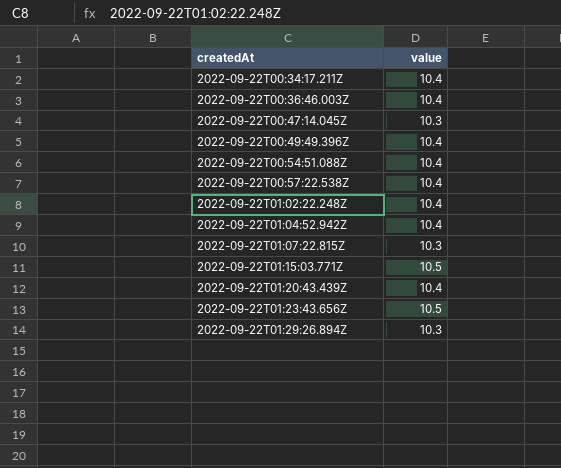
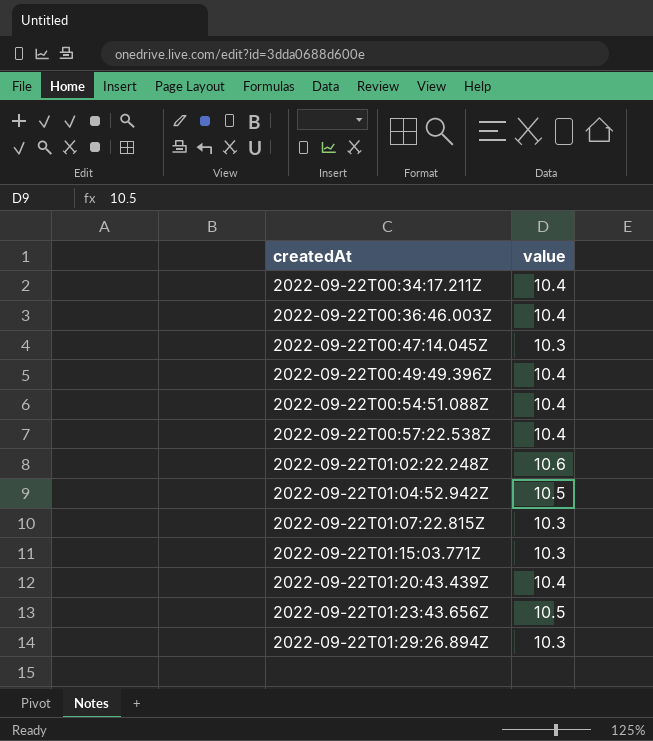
2022-09-22T01:02:22.248Z | value: 10.4 -> 10.6
2022-09-22T01:04:52.942Z | value: 10.4 -> 10.5
2022-09-22T01:15:03.771Z | value: 10.5 -> 10.3

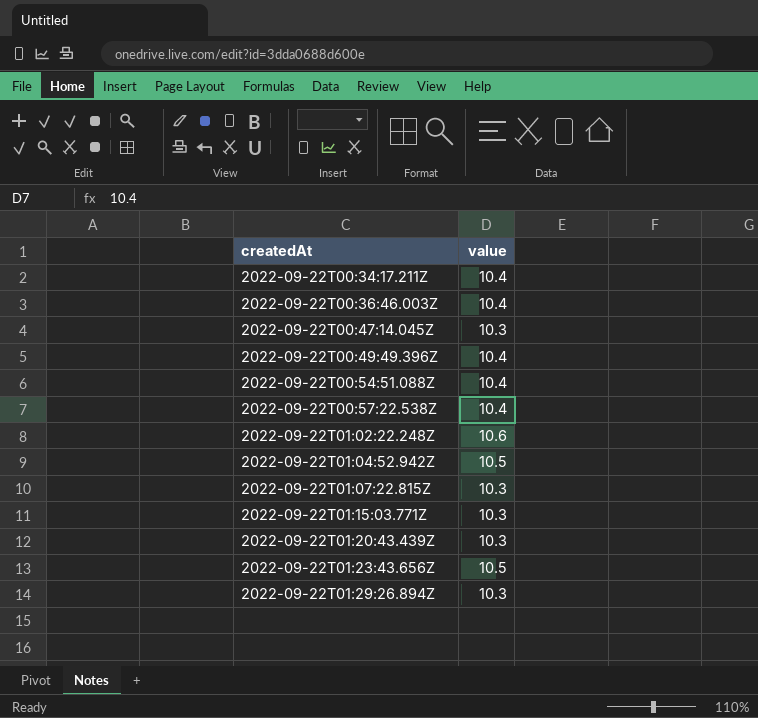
2022-09-22T01:20:43.439Z | value: 10.4 -> 10.3

